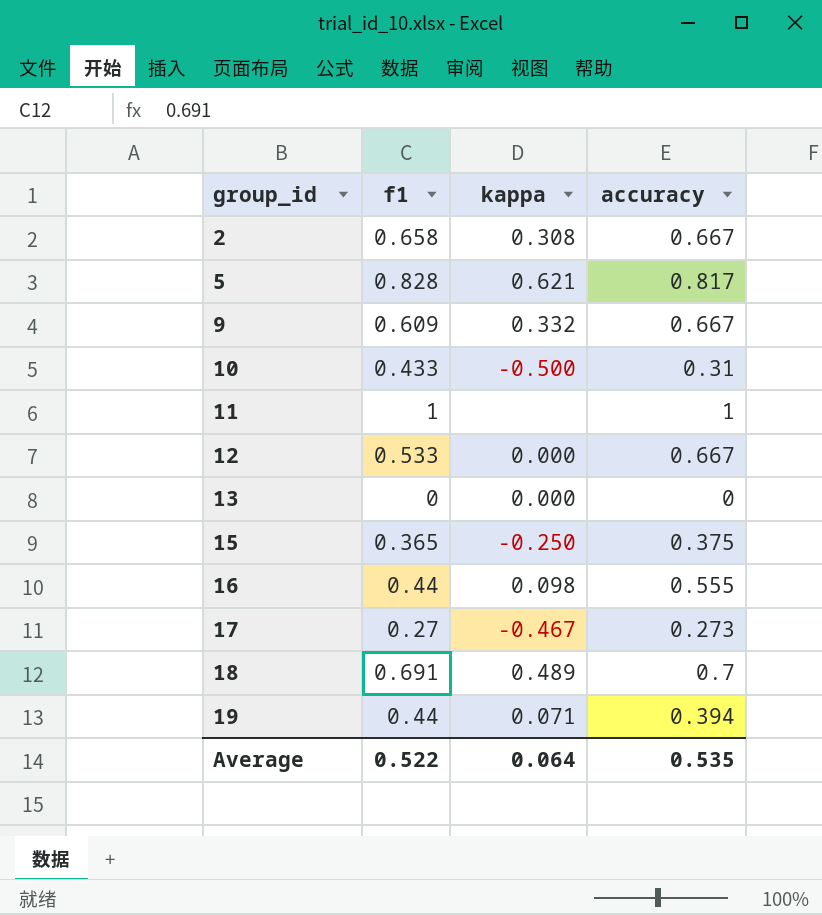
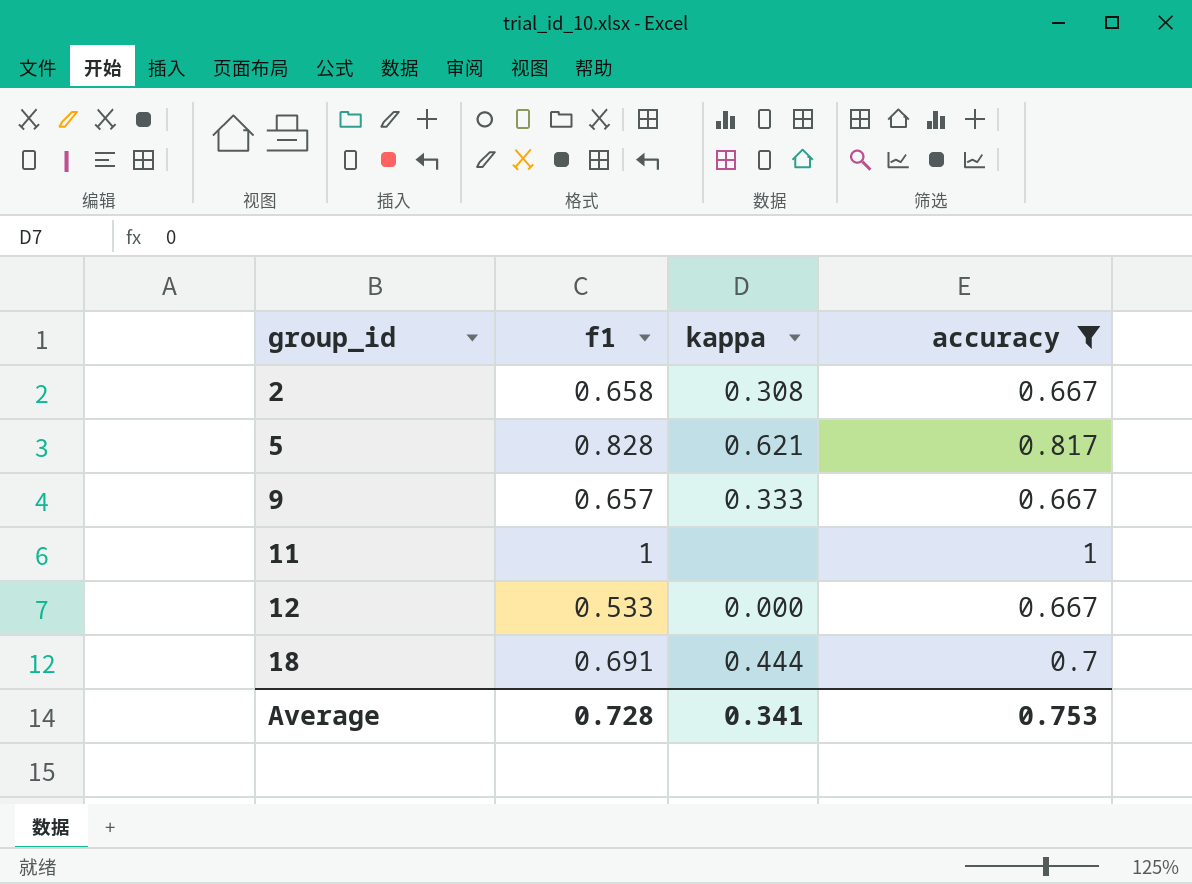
filter: none -> accuracy >= 0.667
9 | f1: 0.609 -> 0.657
9 | kappa: 0.332 -> 0.333
18 | kappa: 0.489 -> 0.444
Average | f1: 0.522 -> 0.728
Average | kappa: 0.064 -> 0.341
Average | accuracy: 0.535 -> 0.753

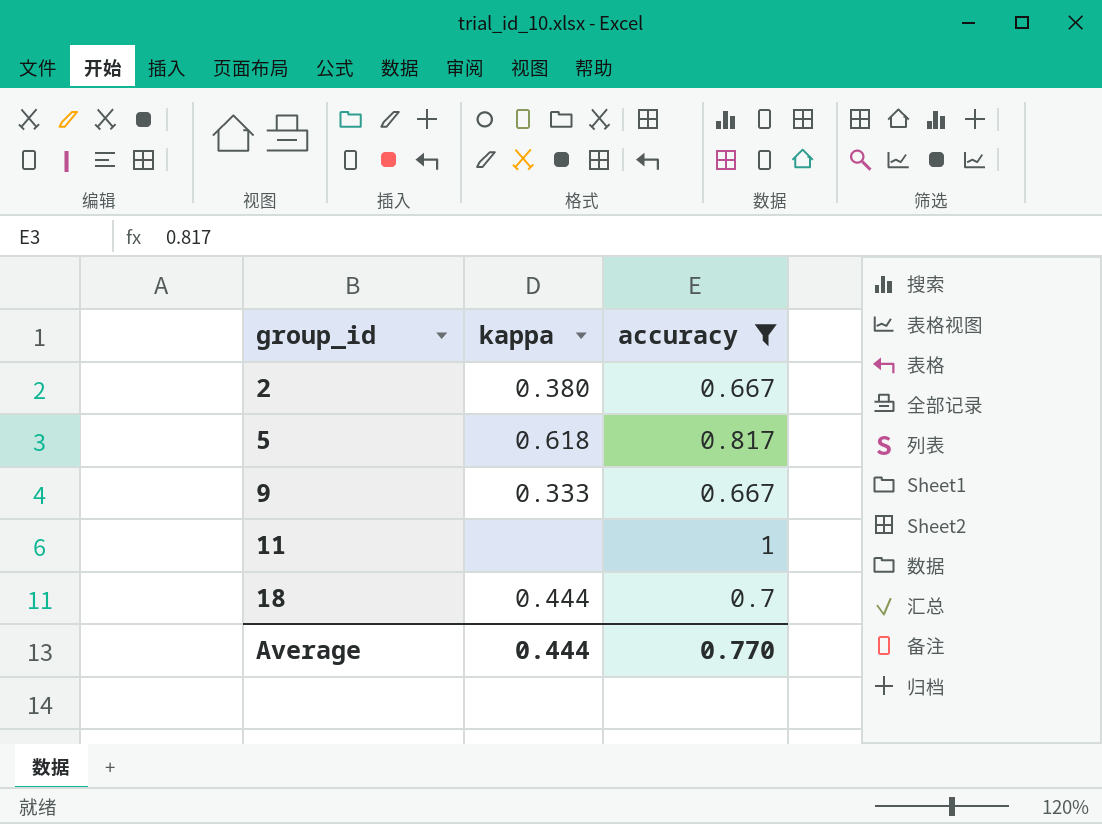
column f1 | position: 2 -> none
row 12: 0.533 | 0.000 | 0.667 -> none
2 | kappa: 0.308 -> 0.380
5 | kappa: 0.621 -> 0.618
Average | kappa: 0.341 -> 0.444
Average | accuracy: 0.753 -> 0.770

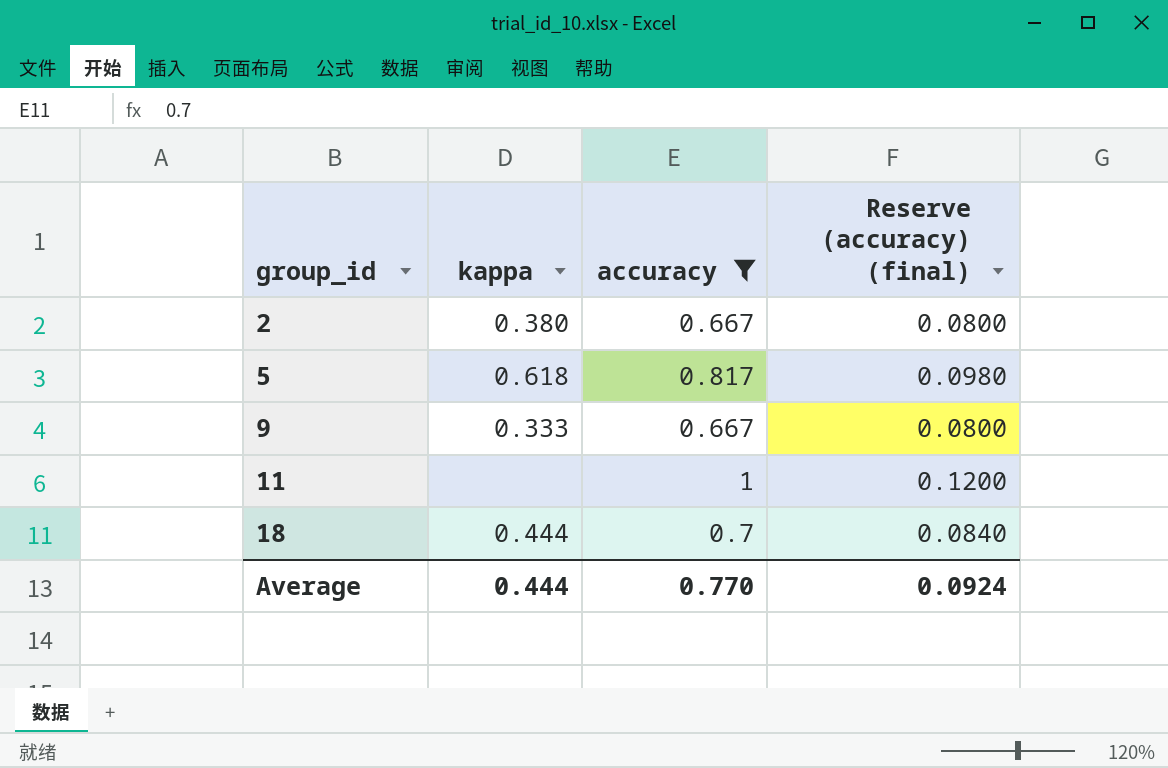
column Reserve (accuracy) (final) | formula: none -> [accuracy] * 0.12

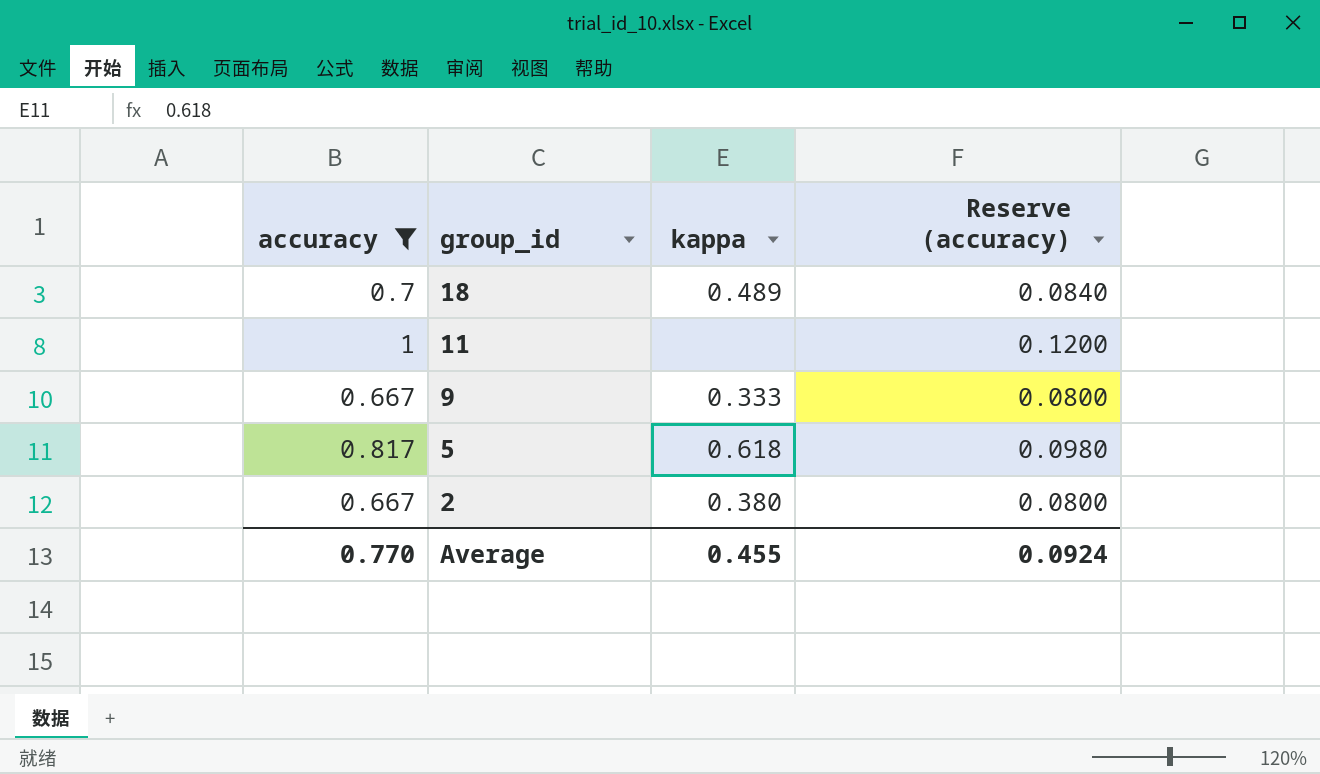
row order: group_id ascending -> group_id descending
column accuracy | position: 3 -> 1
column name: Reserve (accuracy) (final) -> Reserve (accuracy)
18 | kappa: 0.444 -> 0.489
Average | kappa: 0.444 -> 0.455

